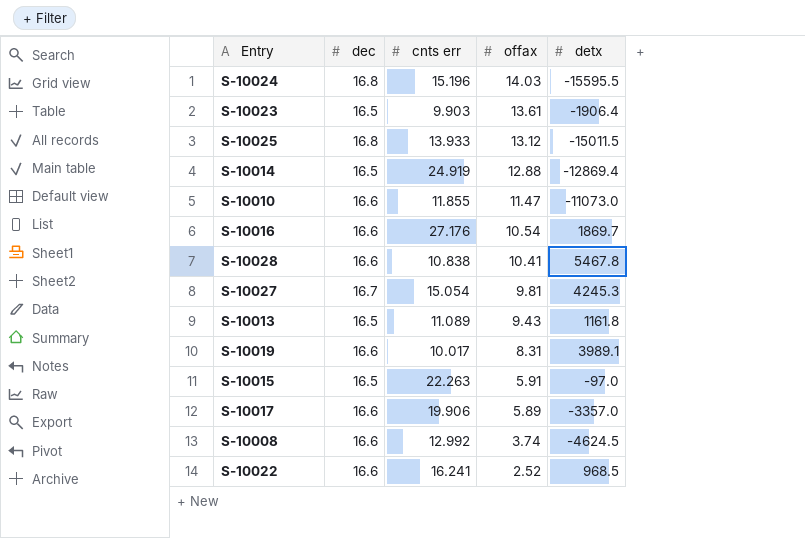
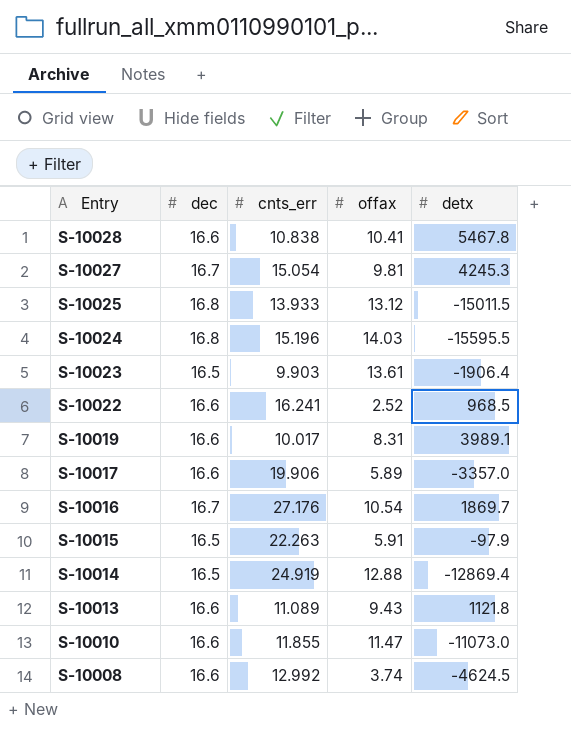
row order: offax descending -> Entry descending
column name: cnts err -> cnts_err
S-10016 | dec: 16.6 -> 16.7
S-10015 | detx: -97.0 -> -97.9
S-10013 | dec: 16.5 -> 16.6
S-10013 | detx: 1161.8 -> 1121.8

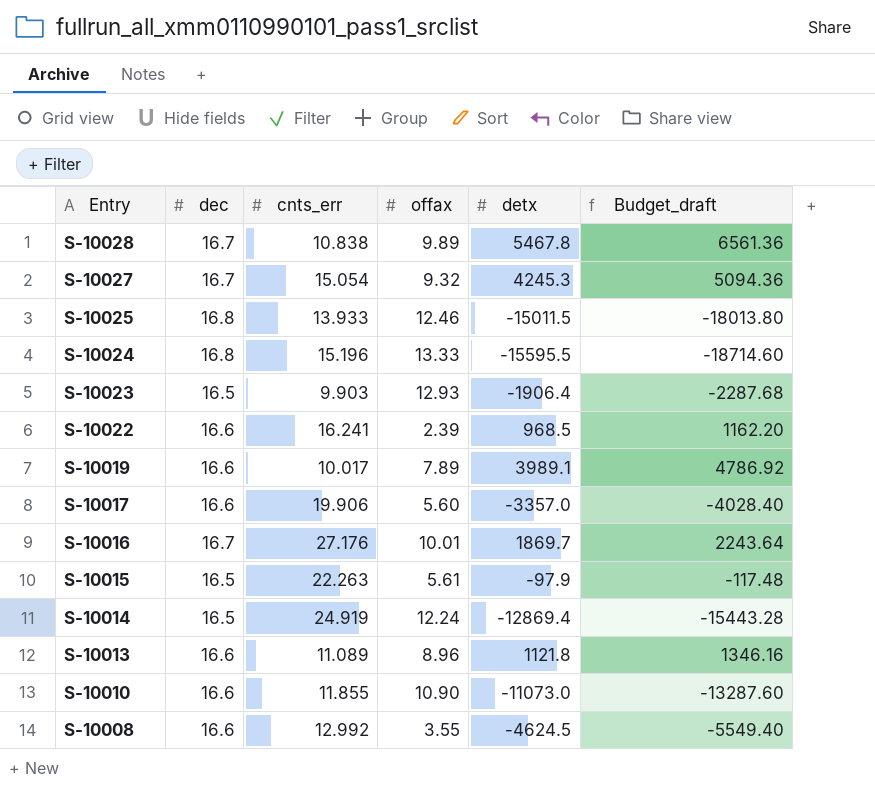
column Budget_draft | formula: none -> [detx] * 1.2
S-10028 | dec: 16.6 -> 16.7
S-10028 | offax: 10.41 -> 9.89
S-10027 | offax: 9.81 -> 9.32
S-10025 | offax: 13.12 -> 12.46
S-10024 | offax: 14.03 -> 13.33
S-10023 | offax: 13.61 -> 12.93
S-10022 | offax: 2.52 -> 2.39
S-10019 | offax: 8.31 -> 7.89
S-10017 | offax: 5.89 -> 5.60
S-10016 | offax: 10.54 -> 10.01
S-10015 | offax: 5.91 -> 5.61
S-10014 | offax: 12.88 -> 12.24
S-10013 | offax: 9.43 -> 8.96
S-10010 | offax: 11.47 -> 10.90
S-10008 | offax: 3.74 -> 3.55

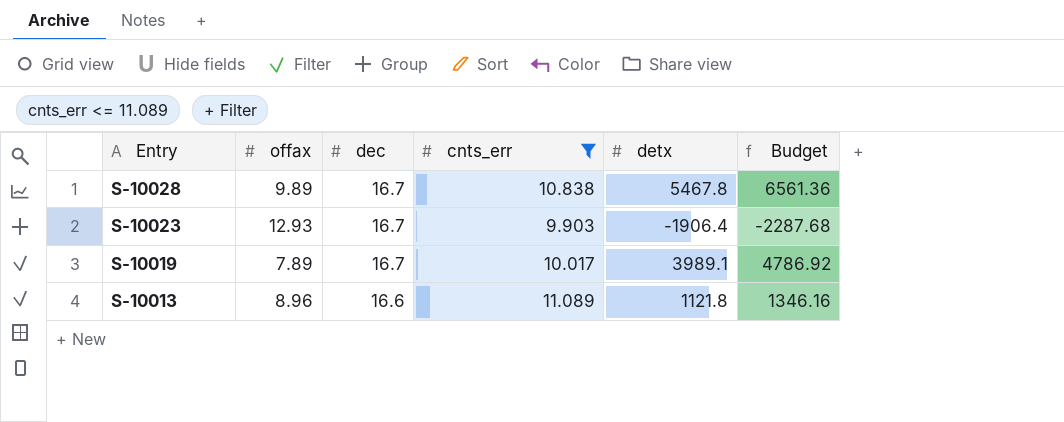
filter: none -> cnts_err <= 11.089
column offax | position: 4 -> 2
column name: Budget_draft -> Budget
S-10023 | dec: 16.5 -> 16.7
S-10019 | dec: 16.6 -> 16.7

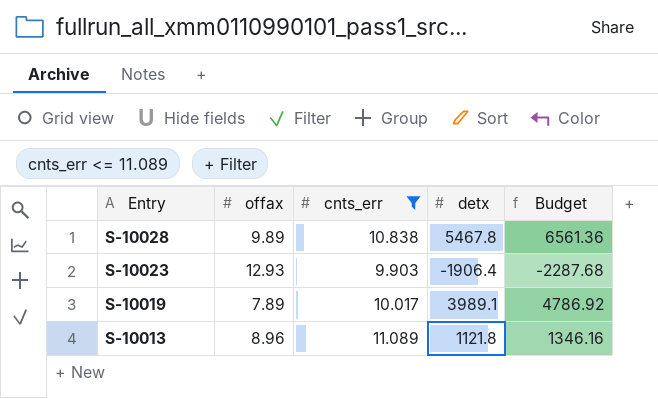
column dec | position: 3 -> none

